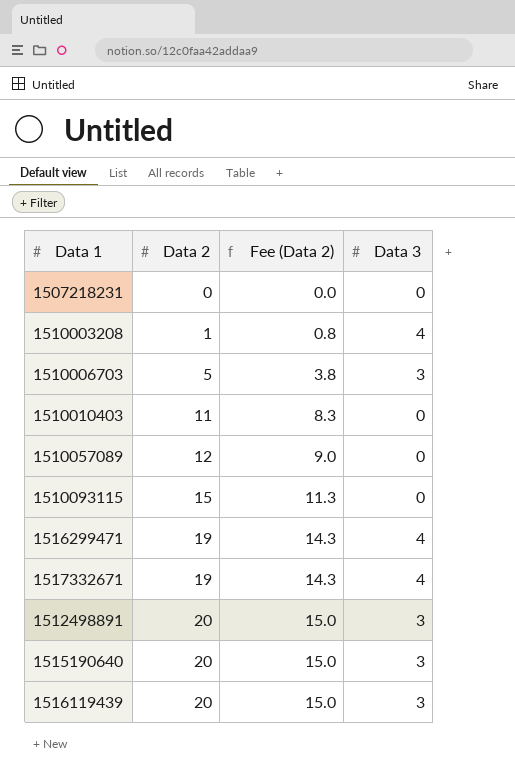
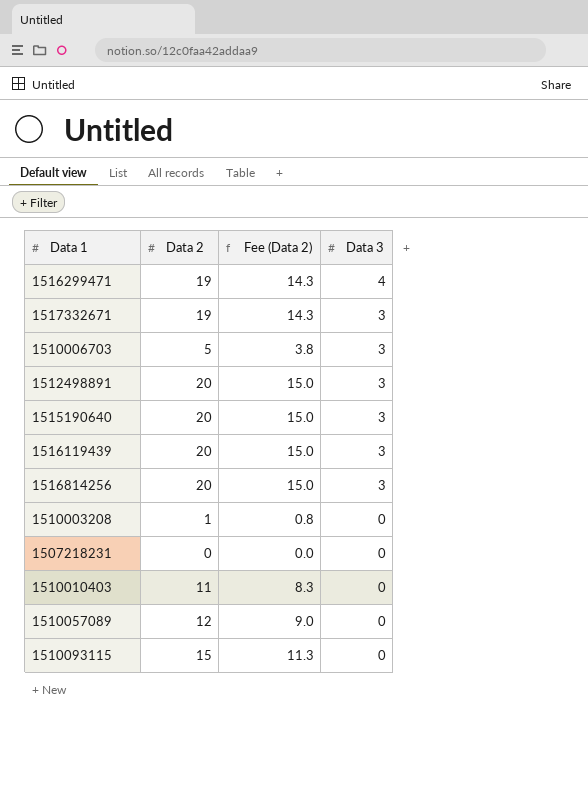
row order: Data 2 ascending -> Data 3 descending
1517332671 | Data 3: 4 -> 3
row 1516814256: none -> 20 | 15.0 | 3
1510003208 | Data 3: 4 -> 0

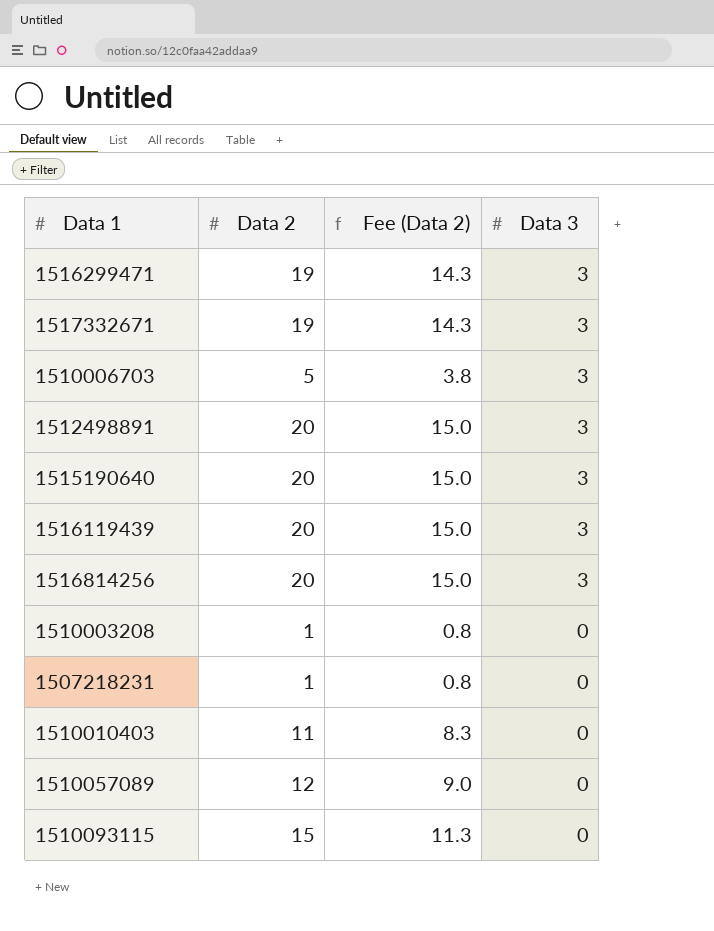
1516299471 | Data 3: 4 -> 3
1507218231 | Data 2: 0 -> 1
1507218231 | Fee (Data 2): 0.0 -> 0.8

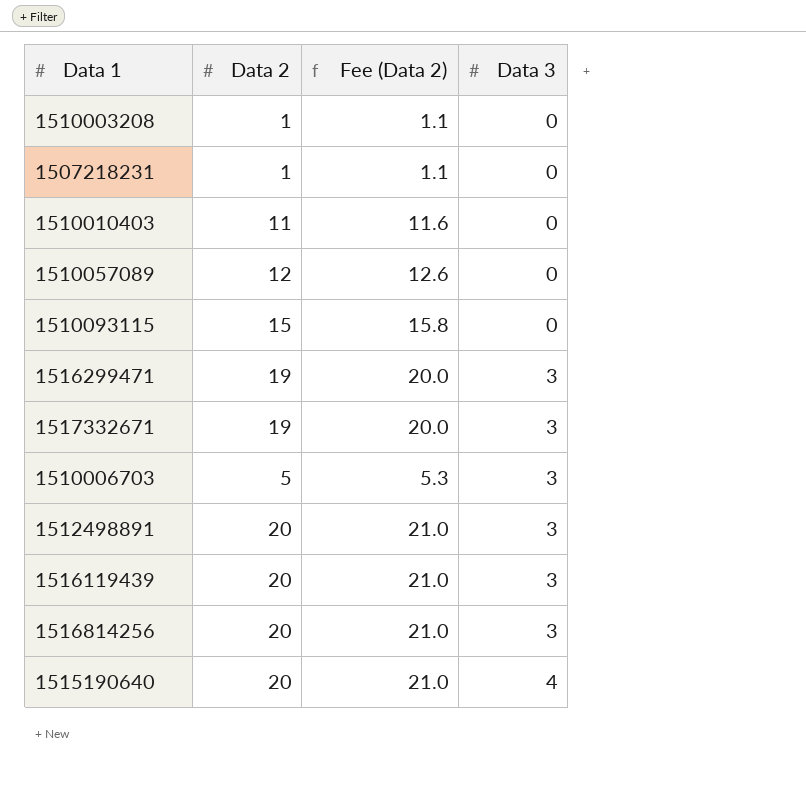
row order: Data 3 descending -> Data 3 ascending
column Fee (Data 2) | formula: [Data 2] * 0.75 -> [Data 2] * 1.05
1515190640 | Data 3: 3 -> 4

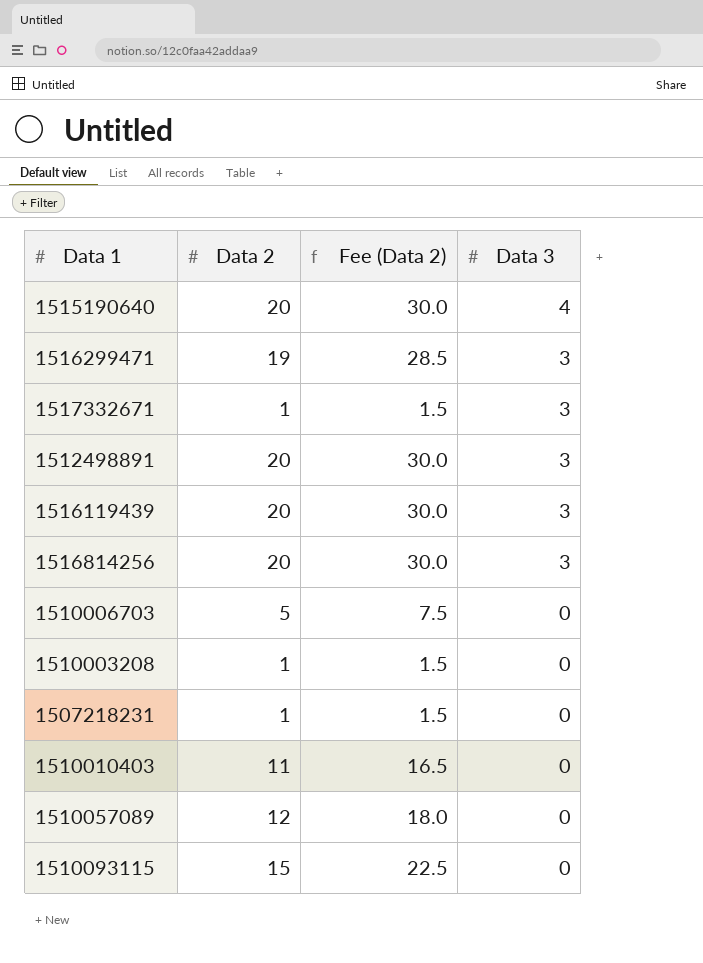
row order: Data 3 ascending -> Data 3 descending
column Fee (Data 2) | formula: [Data 2] * 1.05 -> [Data 2] * 1.5
1517332671 | Data 2: 19 -> 1
1510006703 | Data 3: 3 -> 0

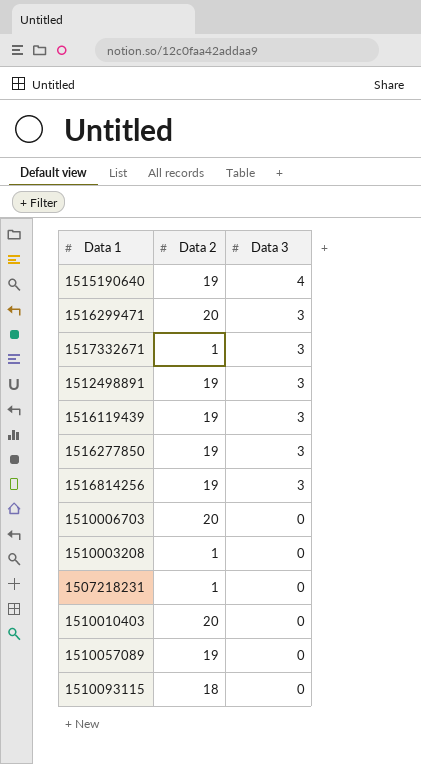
column Fee (Data 2) | formula: [Data 2] * 1.5 -> none
1515190640 | Data 2: 20 -> 19
1516299471 | Data 2: 19 -> 20
1512498891 | Data 2: 20 -> 19
1516119439 | Data 2: 20 -> 19
row 1516277850: none -> 19 | 3
1516814256 | Data 2: 20 -> 19
1510006703 | Data 2: 5 -> 20
1510010403 | Data 2: 11 -> 20
1510057089 | Data 2: 12 -> 19
1510093115 | Data 2: 15 -> 18

